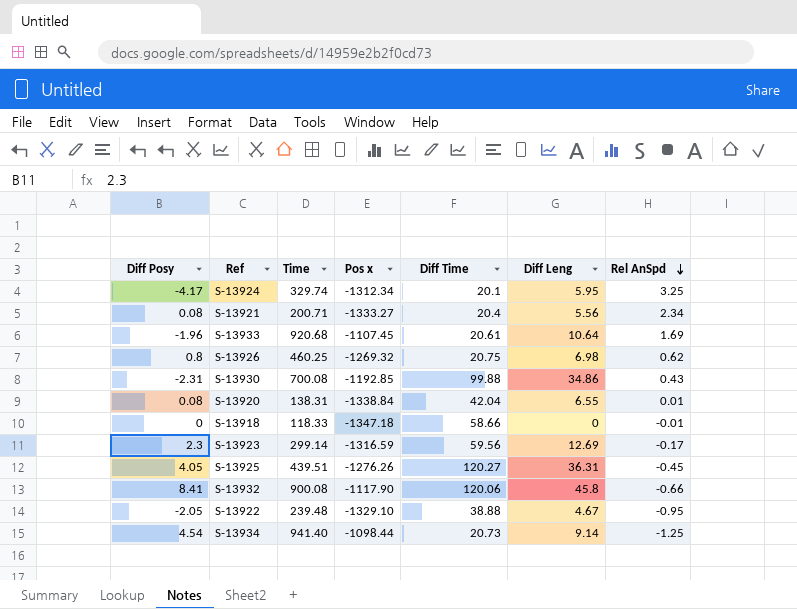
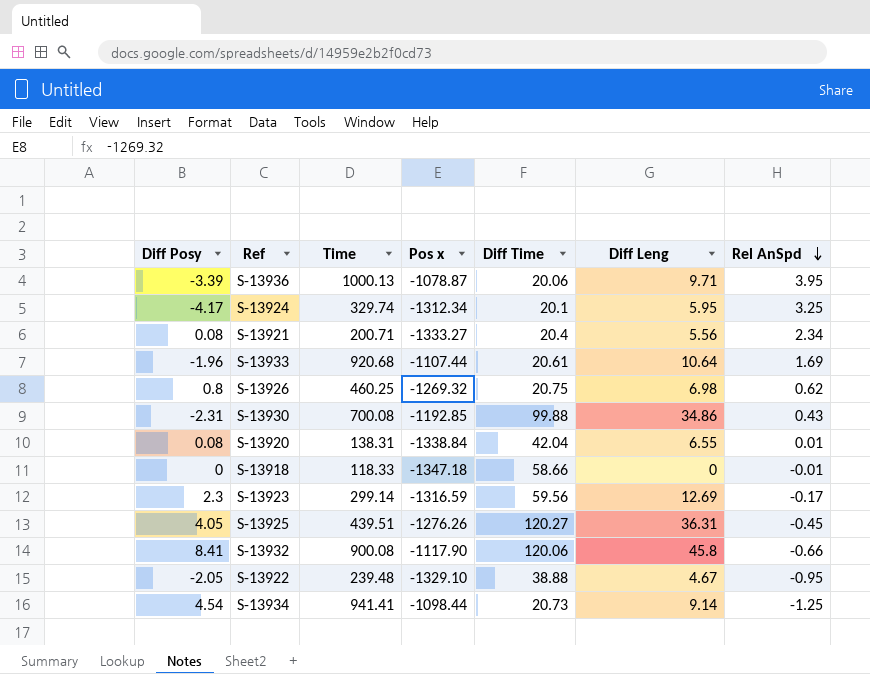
row S-13936: none -> -3.39 | 1000.13 | -1078.87 | 20.06 | 9.71 | 3.95
S-13933 | Pos x: -1107.45 -> -1107.44
S-13934 | Time: 941.40 -> 941.41

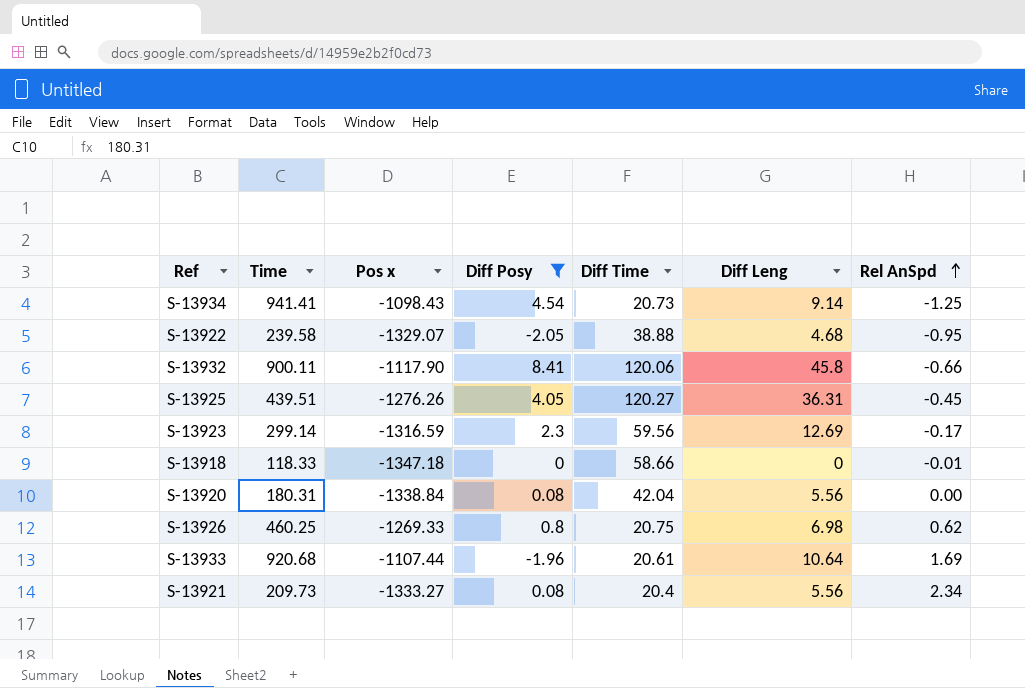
filter: none -> Diff Posy >= -2.05
row order: Rel AnSpd descending -> Rel AnSpd ascending
column Diff Posy | position: 1 -> 4
S-13934 | Pos x: -1098.44 -> -1098.43
S-13922 | Time: 239.48 -> 239.58
S-13922 | Pos x: -1329.10 -> -1329.07
S-13922 | Diff Leng: 4.67 -> 4.68
S-13932 | Time: 900.08 -> 900.11
S-13920 | Time: 138.31 -> 180.31
S-13920 | Diff Leng: 6.55 -> 5.56
S-13920 | Rel AnSpd: 0.01 -> 0.00
S-13926 | Pos x: -1269.32 -> -1269.33
S-13921 | Time: 200.71 -> 209.73

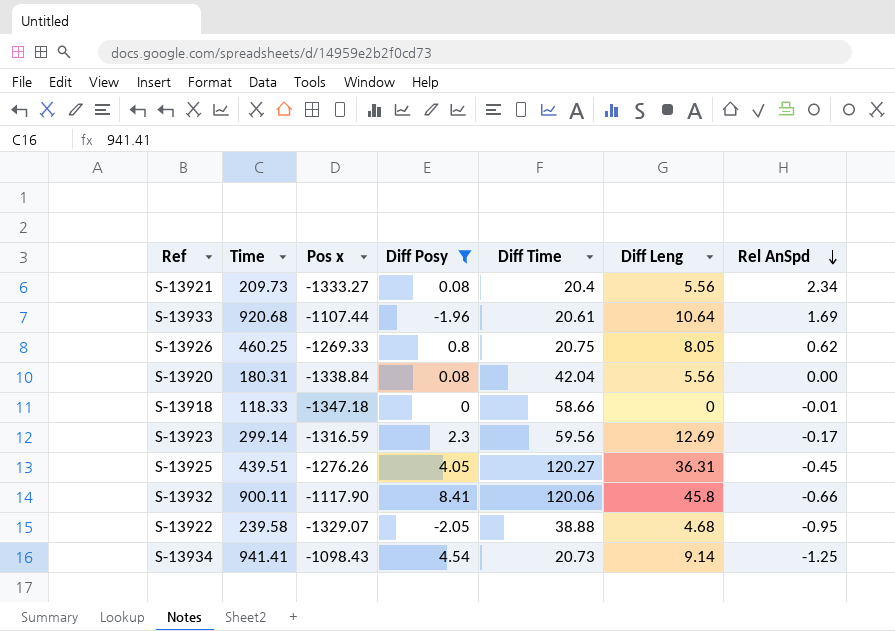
row order: Rel AnSpd ascending -> Rel AnSpd descending
S-13926 | Diff Leng: 6.98 -> 8.05

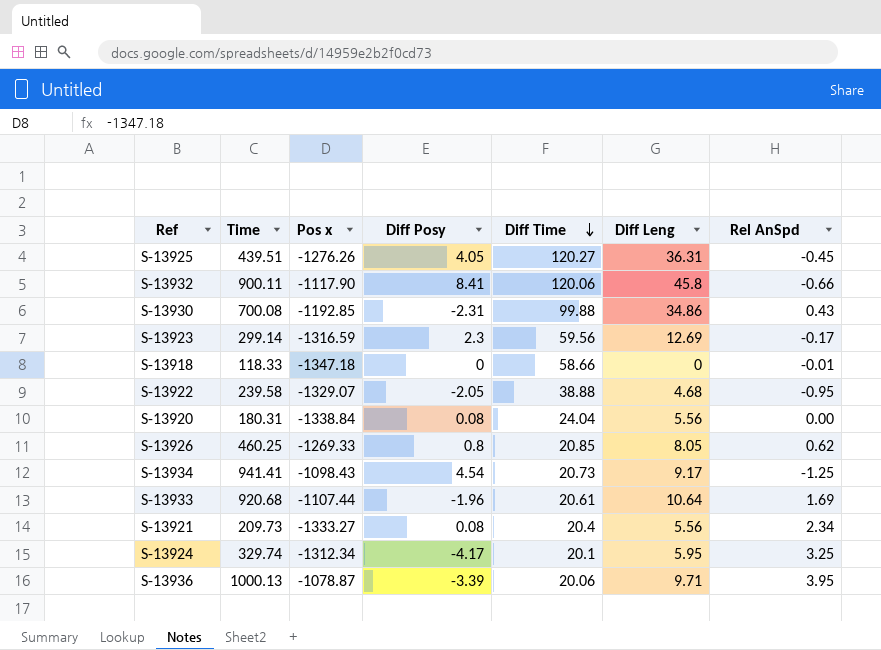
filter: Diff Posy >= -2.05 -> none
row order: Rel AnSpd descending -> Diff Time descending
S-13920 | Diff Time: 42.04 -> 24.04
S-13926 | Diff Time: 20.75 -> 20.85
S-13934 | Diff Leng: 9.14 -> 9.17

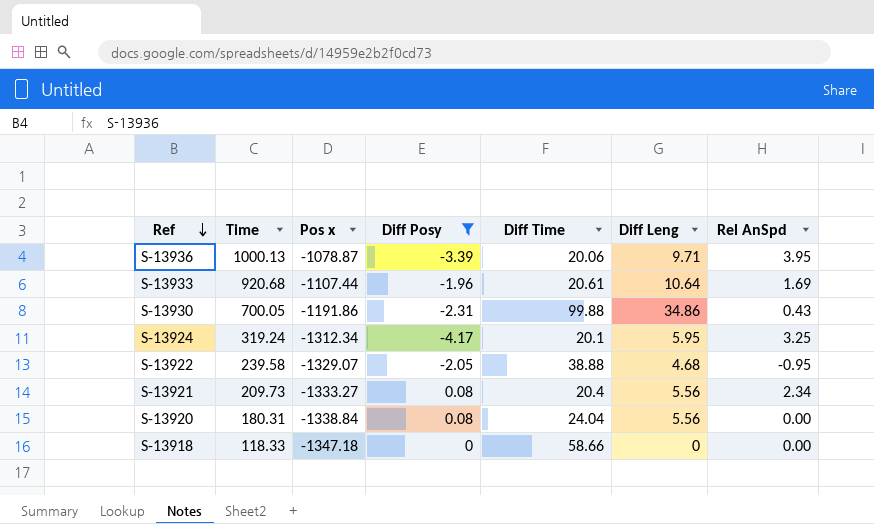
filter: none -> Diff Posy <= 0.08
row order: Diff Time descending -> Ref descending
S-13930 | Time: 700.08 -> 700.05
S-13930 | Pos x: -1192.85 -> -1191.86
S-13924 | Time: 329.74 -> 319.24
S-13918 | Rel AnSpd: -0.01 -> 0.00

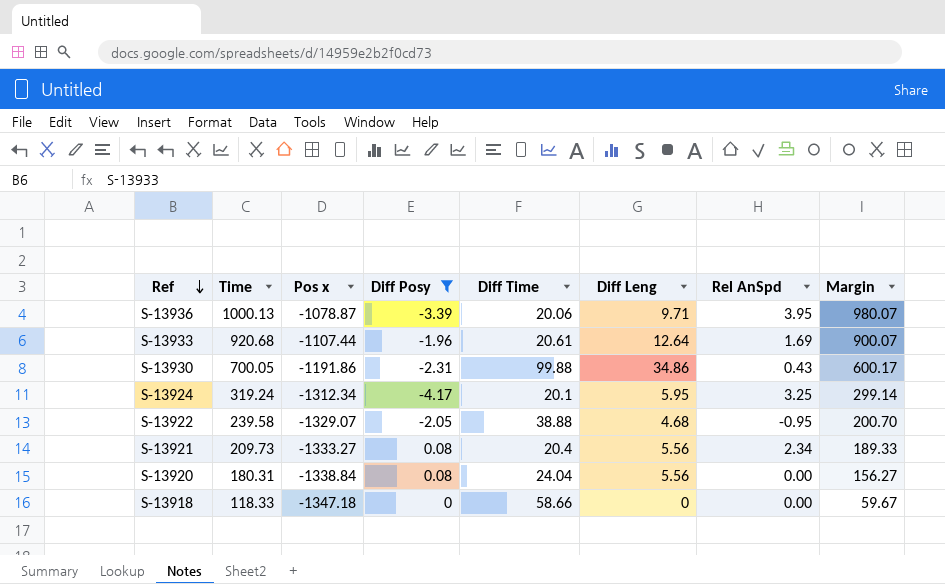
column Margin | formula: none -> [Time] - [Diff Time]
S-13933 | Diff Leng: 10.64 -> 12.64

